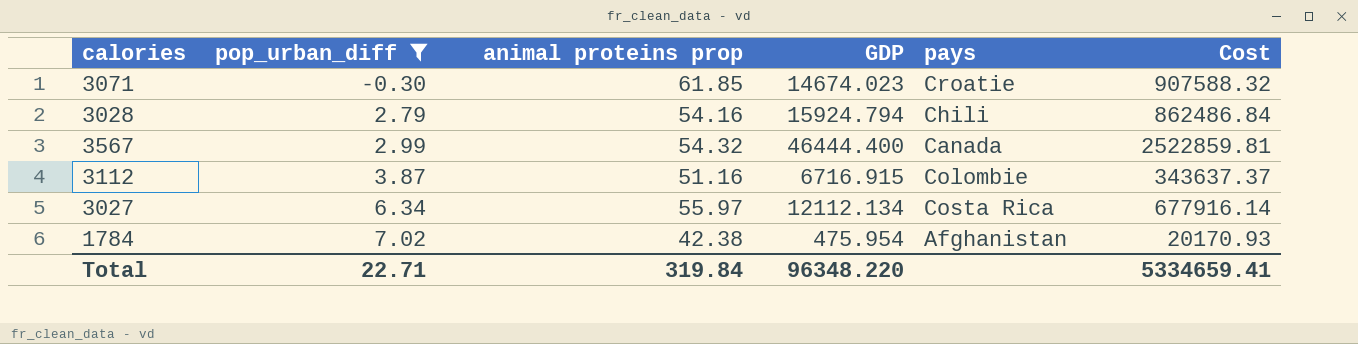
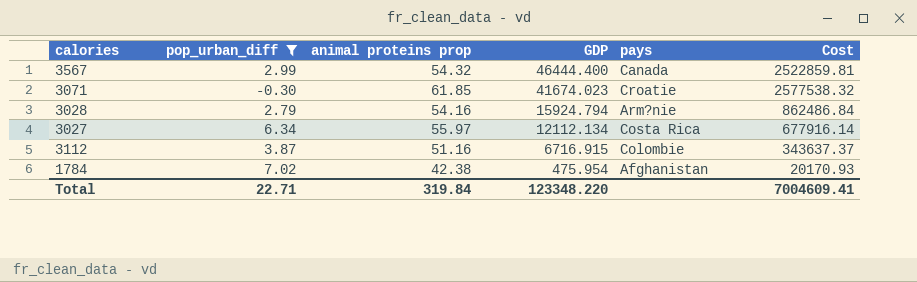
row order: pop_urban_diff ascending -> GDP descending
3071 | GDP: 14674.023 -> 41674.023
3071 | Cost: 907588.32 -> 2577538.32
3028 | pays: Chili -> Arm?nie
Total | GDP: 96348.220 -> 123348.220
Total | Cost: 5334659.41 -> 7004609.41

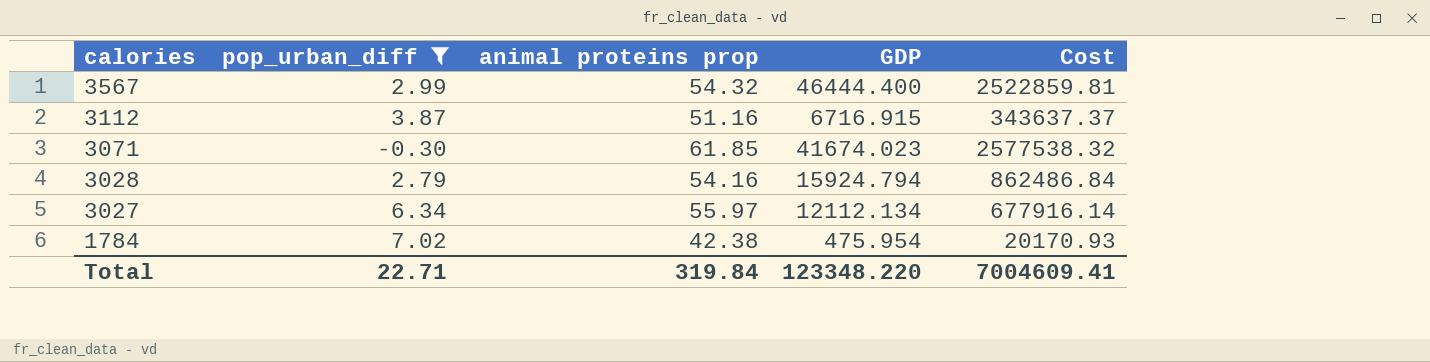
row order: GDP descending -> calories descending
column pays | position: 5 -> none

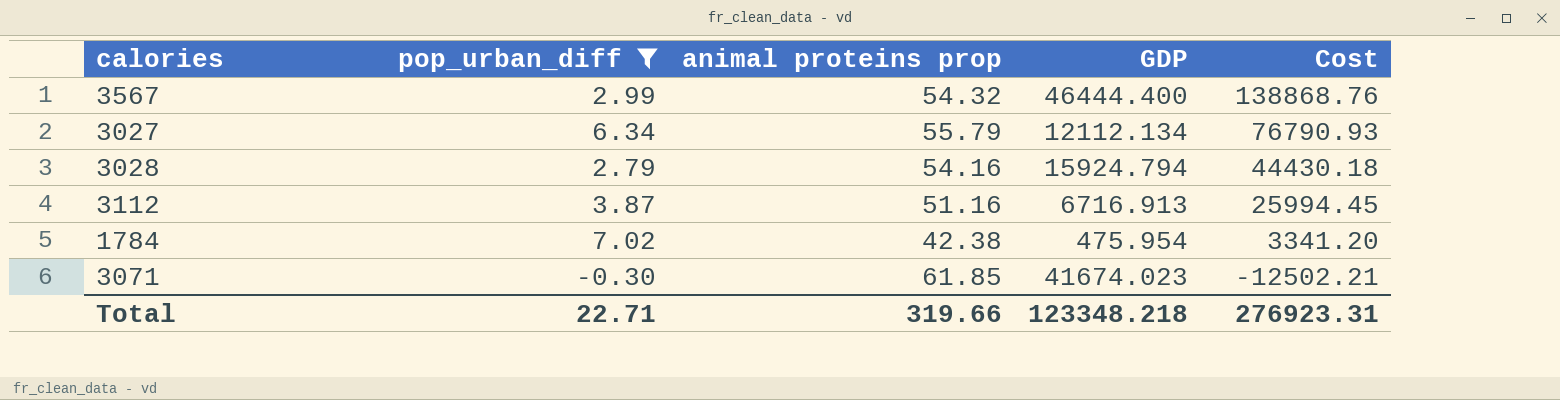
row order: calories descending -> Cost descending
column Cost | formula: [animal proteins prop] * [GDP] -> [pop_urban_diff] * [GDP]
3027 | animal proteins prop: 55.97 -> 55.79
3112 | GDP: 6716.915 -> 6716.913
Total | animal proteins prop: 319.84 -> 319.66
Total | GDP: 123348.220 -> 123348.218
Total | Cost: 7004609.41 -> 276923.31

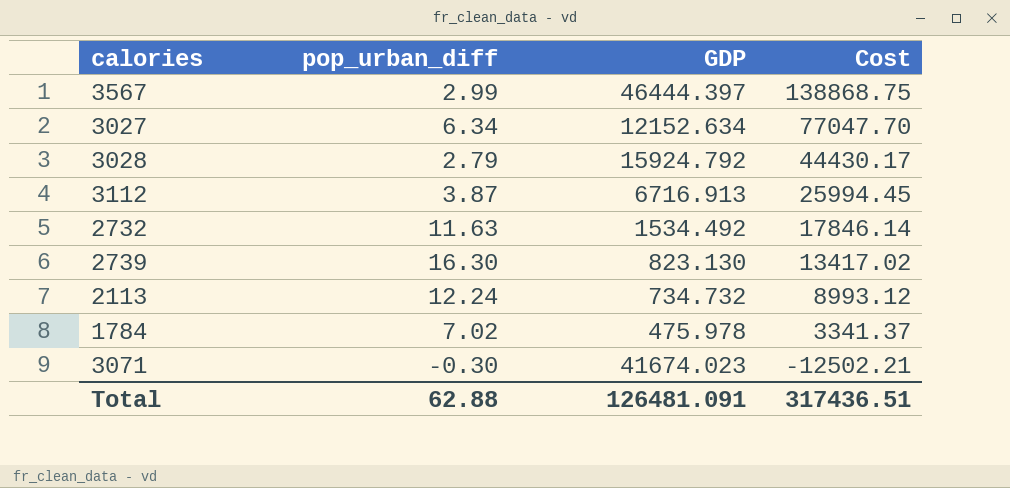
filter: pop_urban_diff <= 7.02 -> none
column animal proteins prop | position: 3 -> none
3567 | GDP: 46444.400 -> 46444.397
3567 | Cost: 138868.76 -> 138868.75
3027 | GDP: 12112.134 -> 12152.634
3027 | Cost: 76790.93 -> 77047.70
3028 | GDP: 15924.794 -> 15924.792
3028 | Cost: 44430.18 -> 44430.17
1784 | GDP: 475.954 -> 475.978
1784 | Cost: 3341.20 -> 3341.37
Total | pop_urban_diff: 22.71 -> 62.88
Total | GDP: 123348.218 -> 126481.091
Total | Cost: 276923.31 -> 317436.51

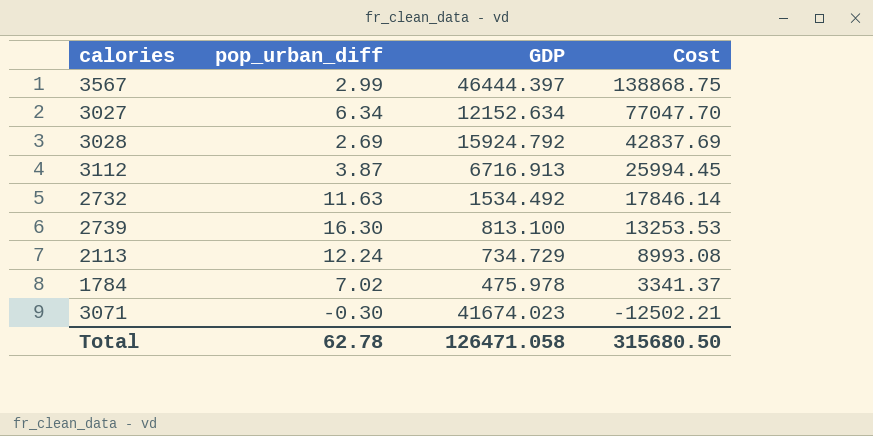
3028 | pop_urban_diff: 2.79 -> 2.69
3028 | Cost: 44430.17 -> 42837.69
2739 | GDP: 823.130 -> 813.100
2739 | Cost: 13417.02 -> 13253.53
2113 | GDP: 734.732 -> 734.729
2113 | Cost: 8993.12 -> 8993.08
Total | pop_urban_diff: 62.88 -> 62.78
Total | GDP: 126481.091 -> 126471.058
Total | Cost: 317436.51 -> 315680.50

